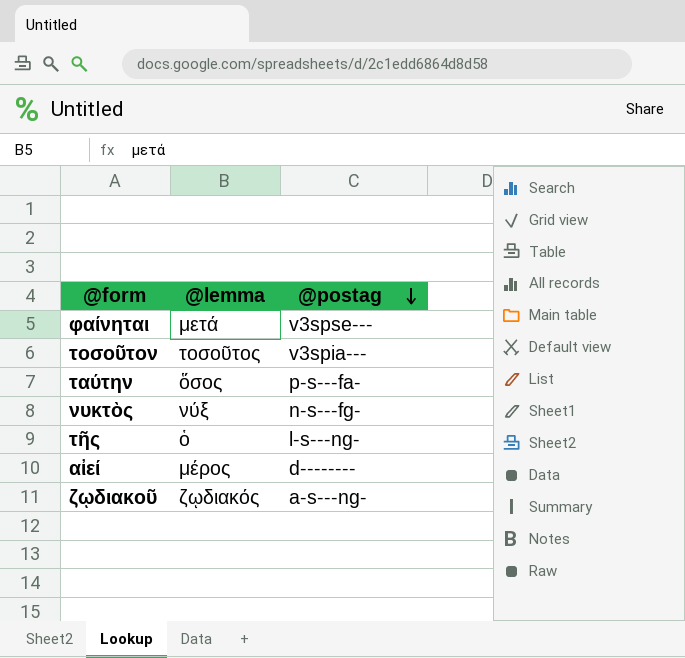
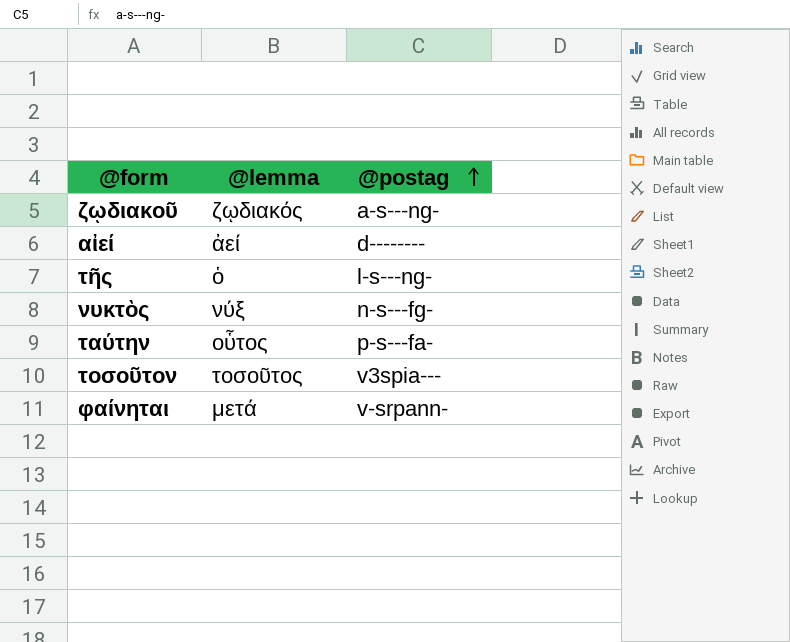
row order: @postag descending -> @postag ascending
αἰεί | @lemma: μέρος -> ἀεί
ταύτην | @lemma: ὅσος -> οὗτος
φαίνηται | @postag: v3spse--- -> v-srpann-

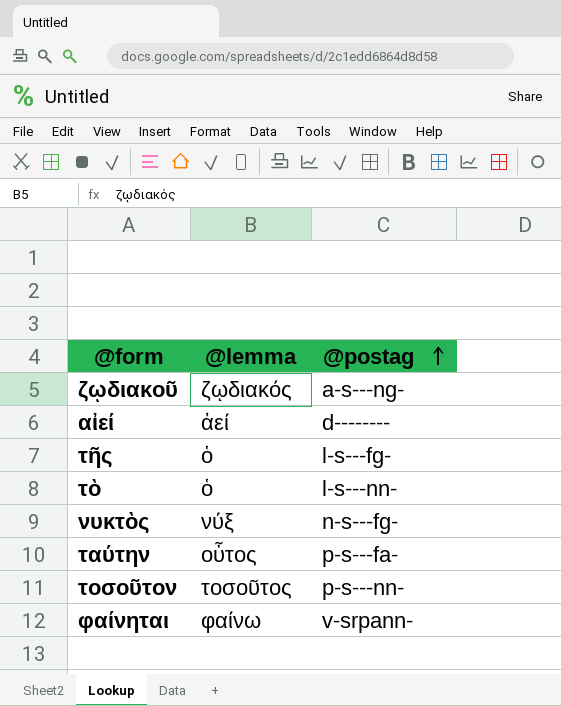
τῆς | @postag: l-s---ng- -> l-s---fg-
row τὸ: none -> ὁ | l-s---nn-
τοσοῦτον | @postag: v3spia--- -> p-s---nn-
φαίνηται | @lemma: μετά -> φαίνω

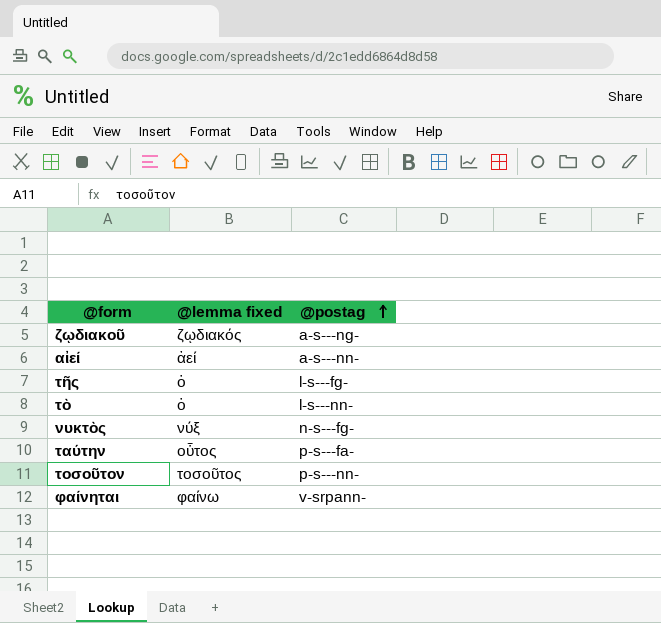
column name: @lemma -> @lemma fixed
αἰεί | @postag: d-------- -> a-s---nn-

